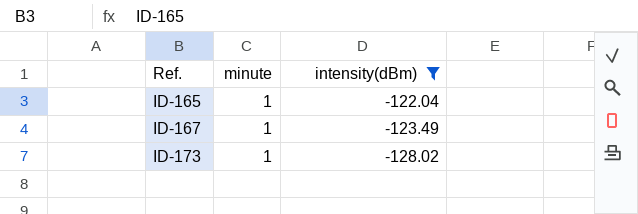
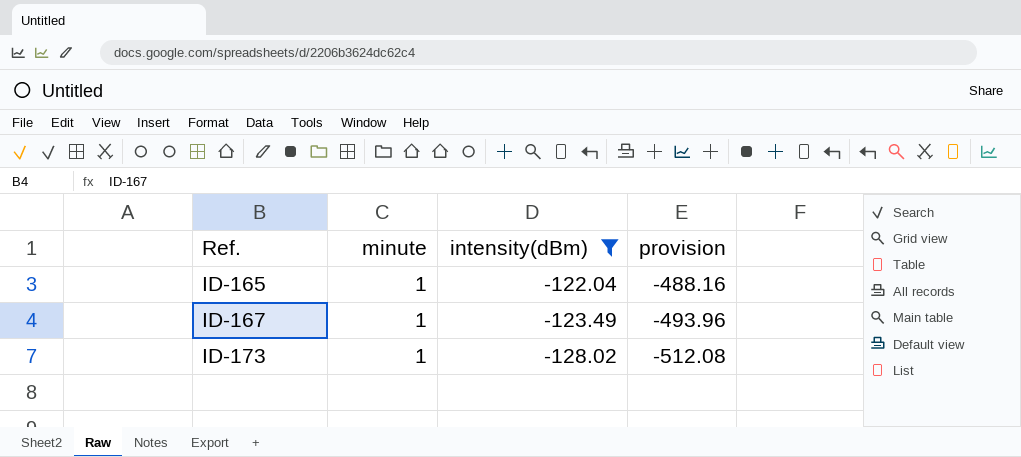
column provision | formula: none -> [intensity(dBm)] * 4

